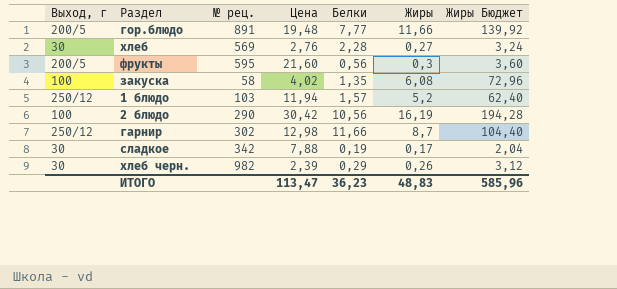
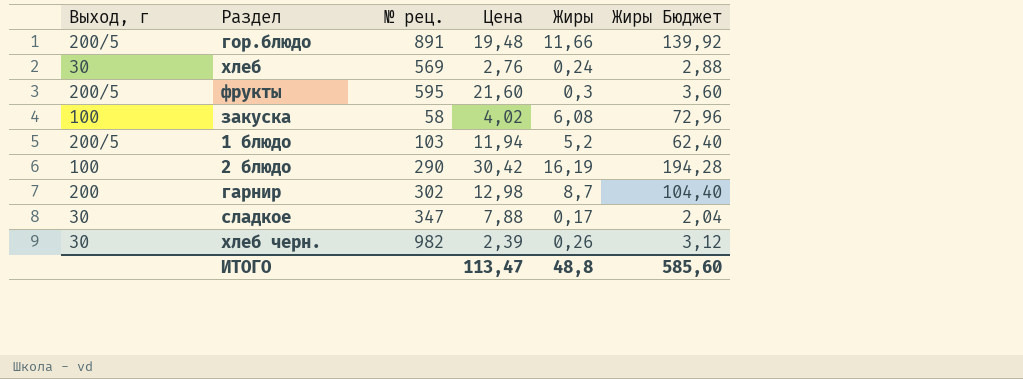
column Белки | position: 5 -> none
хлеб | Жиры: 0,27 -> 0,24
хлеб | Жиры Бюджет: 3,24 -> 2,88
1 блюдо | Выход, г: 250/12 -> 200/5
гарнир | Выход, г: 250/12 -> 200
сладкое | № рец.: 342 -> 347
ИТОГО | Жиры: 48,83 -> 48,8
ИТОГО | Жиры Бюджет: 585,96 -> 585,60

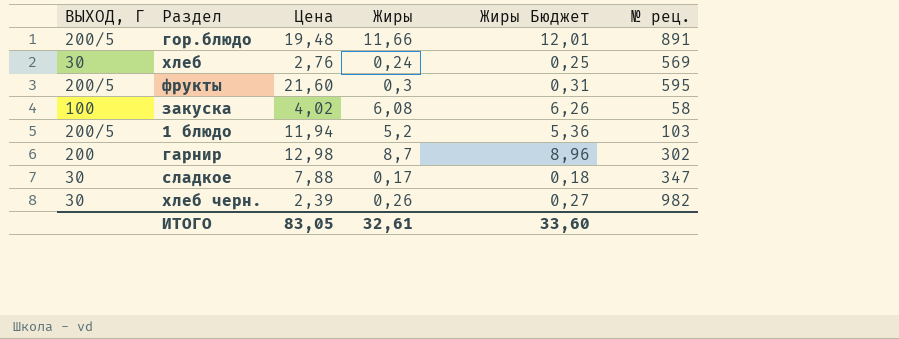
column name: Выход, г -> ВЫХОД, Г
column Жиры Бюджет | formula: [Жиры] * 12 -> [Жиры] * 1,03
column № рец. | position: 3 -> 6
row 2 блюдо: 100 | 290 | 30,42 | 16,19 | 194,28 -> none
ИТОГО | Цена: 113,47 -> 83,05
ИТОГО | Жиры: 48,8 -> 32,61
ИТОГО | Жиры Бюджет: 585,60 -> 33,60

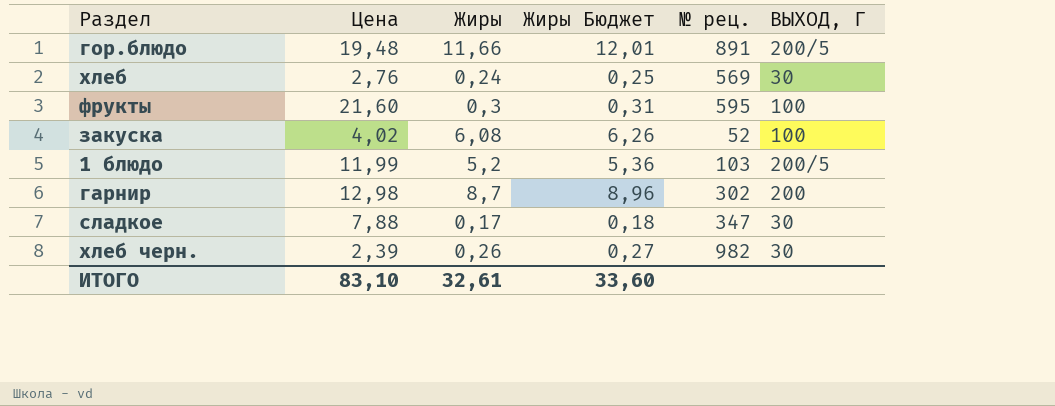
column ВЫХОД, Г | position: 1 -> 6
фрукты | ВЫХОД, Г: 200/5 -> 100
закуска | № рец.: 58 -> 52
1 блюдо | Цена: 11,94 -> 11,99
ИТОГО | Цена: 83,05 -> 83,10

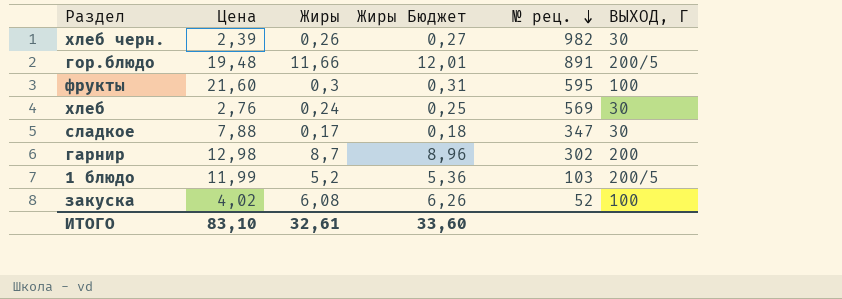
row order: none -> № рец. descending

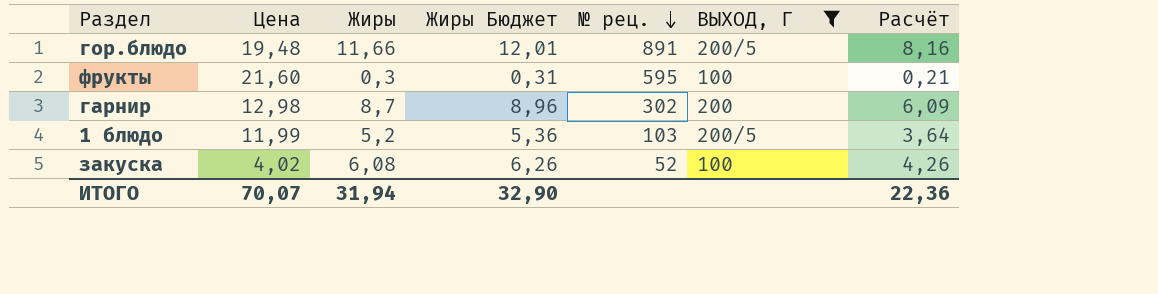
filter: none -> ВЫХОД, Г != 30
column Расчёт | formula: none -> [Жиры] * 0,7
ИТОГО | Цена: 83,10 -> 70,07
ИТОГО | Жиры: 32,61 -> 31,94
ИТОГО | Жиры Бюджет: 33,60 -> 32,90

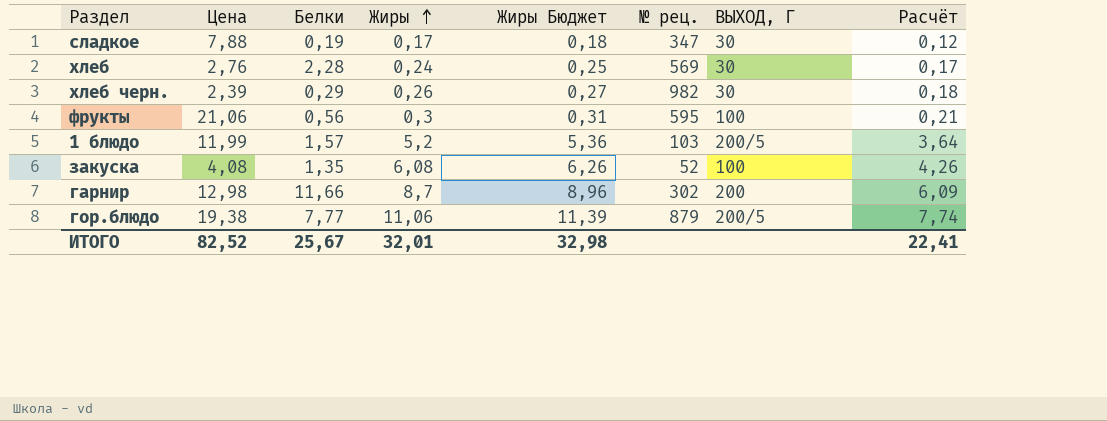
filter: ВЫХОД, Г != 30 -> none
row order: № рец. descending -> Жиры ascending
column Белки | position: none -> 3
фрукты | Цена: 21,60 -> 21,06
закуска | Цена: 4,02 -> 4,08
гор.блюдо | Цена: 19,48 -> 19,38
гор.блюдо | Жиры: 11,66 -> 11,06
гор.блюдо | Жиры Бюджет: 12,01 -> 11,39
гор.блюдо | № рец.: 891 -> 879
гор.блюдо | Расчёт: 8,16 -> 7,74
ИТОГО | Цена: 70,07 -> 82,52
ИТОГО | Жиры: 31,94 -> 32,01
ИТОГО | Жиры Бюджет: 32,90 -> 32,98
ИТОГО | Расчёт: 22,36 -> 22,41

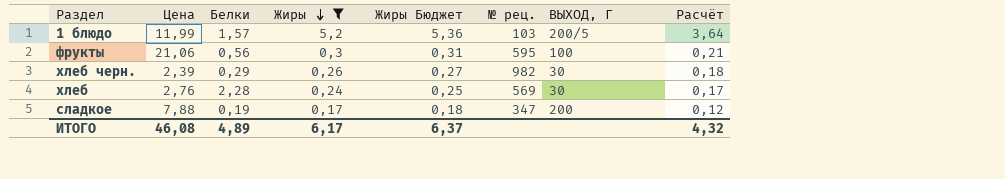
filter: none -> Жиры <= 5,2
row order: Жиры ascending -> Жиры descending
сладкое | ВЫХОД, Г: 30 -> 200
ИТОГО | Цена: 82,52 -> 46,08
ИТОГО | Белки: 25,67 -> 4,89
ИТОГО | Жиры: 32,01 -> 6,17
ИТОГО | Жиры Бюджет: 32,98 -> 6,37
ИТОГО | Расчёт: 22,41 -> 4,32

